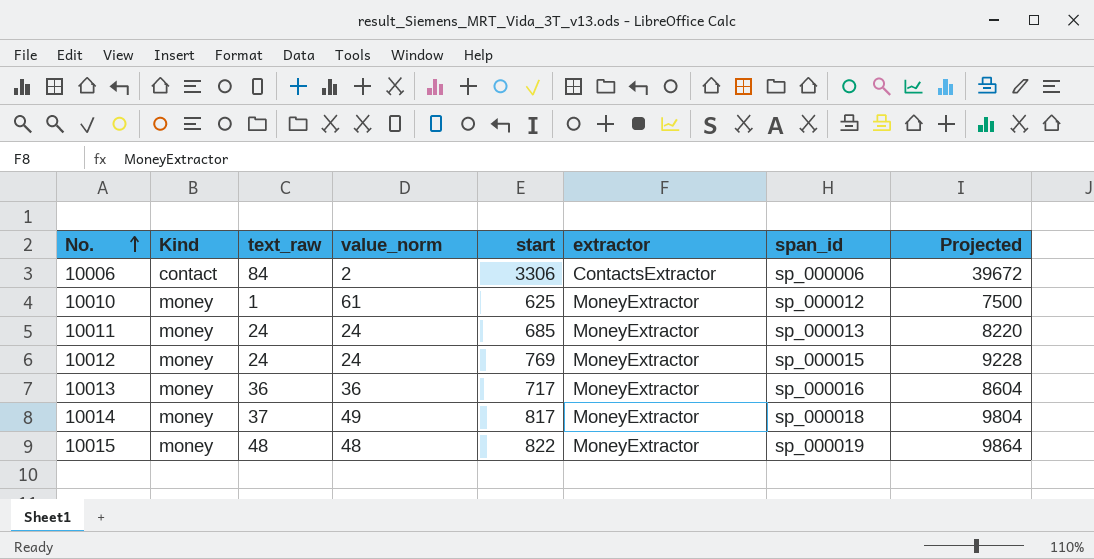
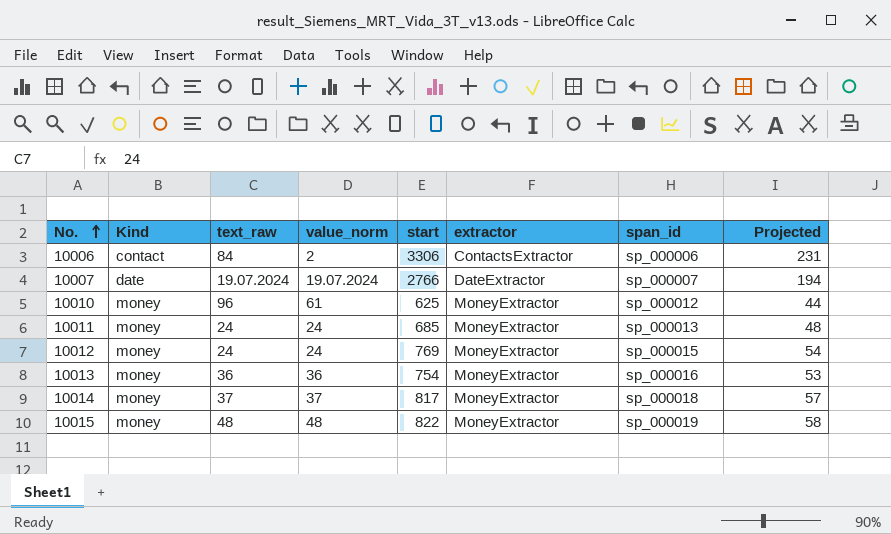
column Projected | formula: [start] * 12 -> [start] * 0.07
row 10007: none -> date | 19.07.2024 | 19.07.2024 | 2766 | DateExtractor | sp_000007 | 194
10010 | text_raw: 1 -> 96
10013 | start: 717 -> 754
10014 | value_norm: 49 -> 37

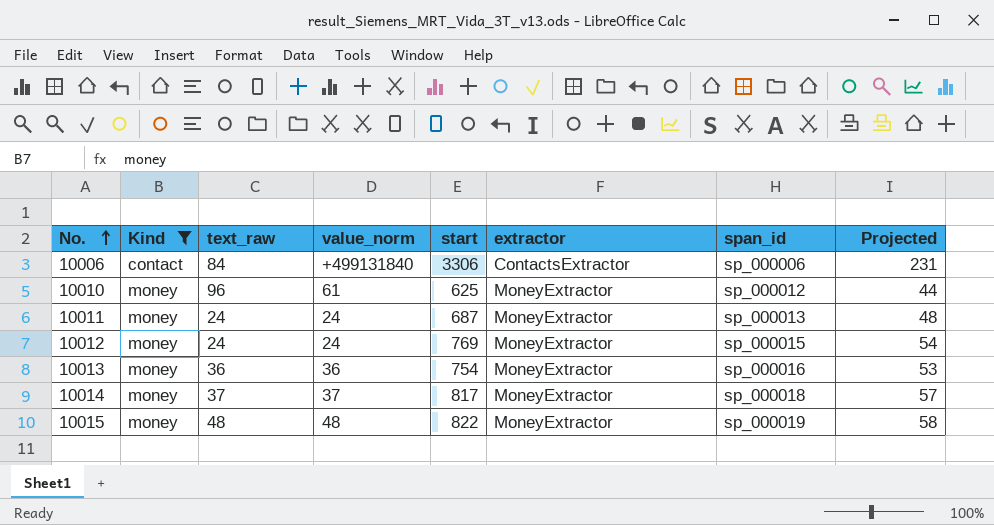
filter: none -> Kind != date
10006 | value_norm: 2 -> +499131840
10011 | start: 685 -> 687

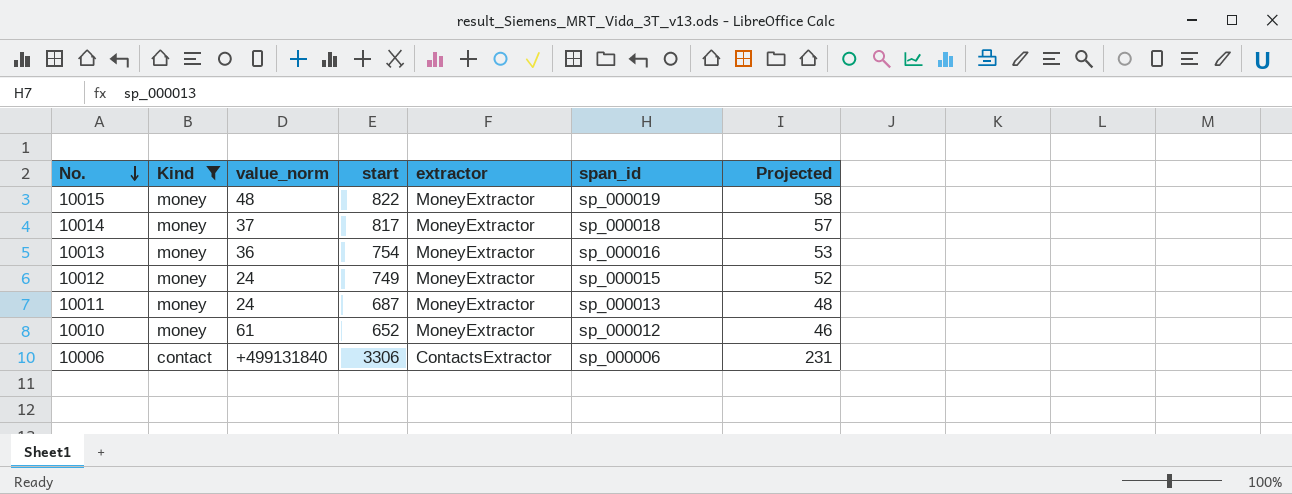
row order: No. ascending -> No. descending
column text_raw | position: 3 -> none
10012 | start: 769 -> 749
10012 | Projected: 54 -> 52
10010 | start: 625 -> 652
10010 | Projected: 44 -> 46

